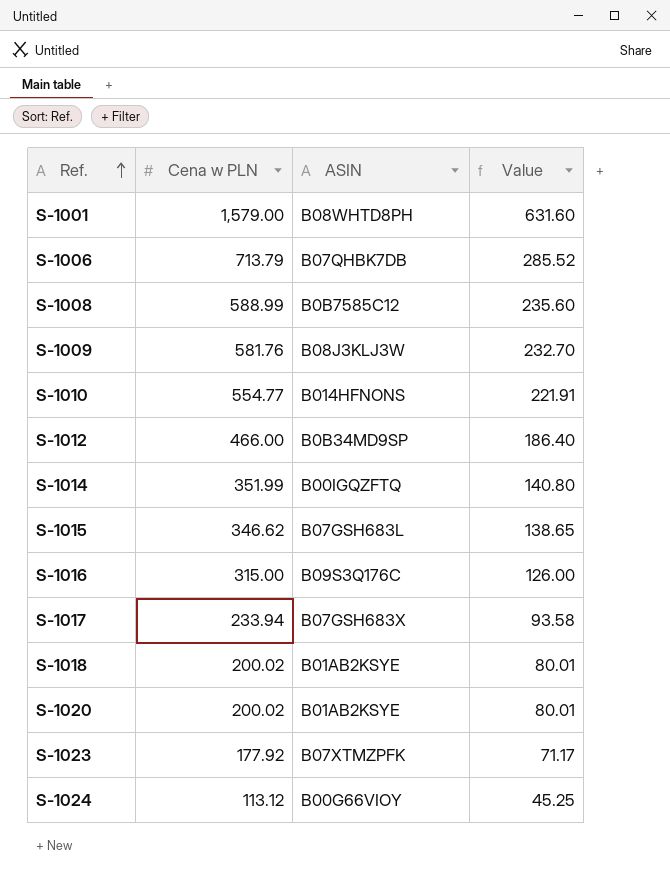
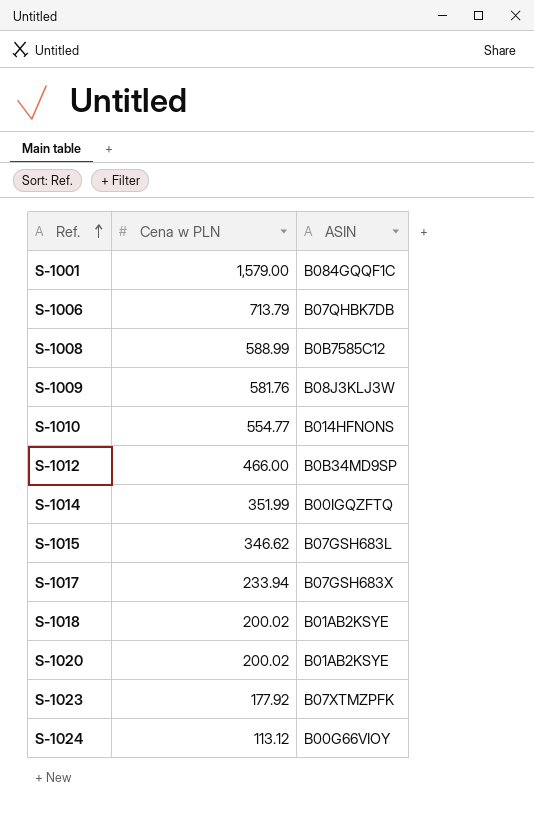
column Value | formula: [Cena w PLN] * 0.4 -> none
row S-1016: 315.00 | B09S3Q176C | 126.00 -> none
S-1001 | ASIN: B08WHTD8PH -> B084GQQF1C

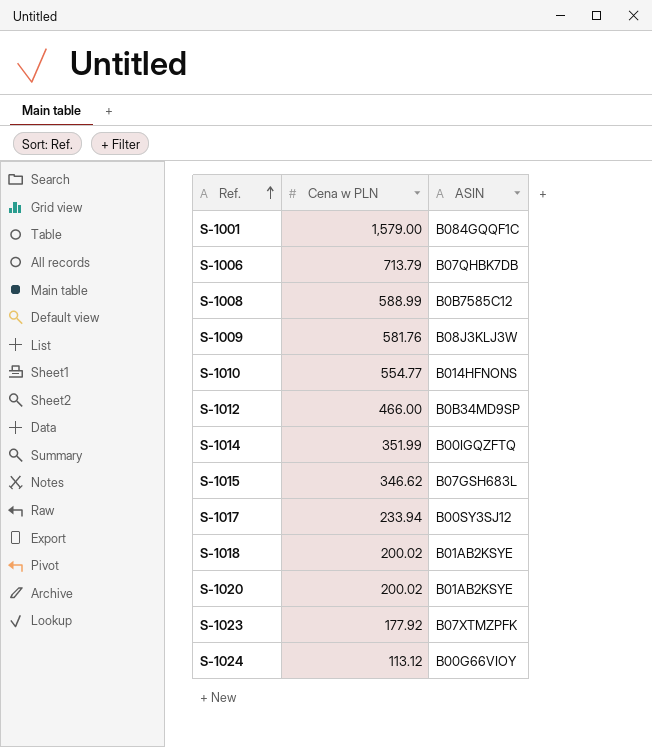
S-1017 | ASIN: B07GSH683X -> B00SY3SJ12

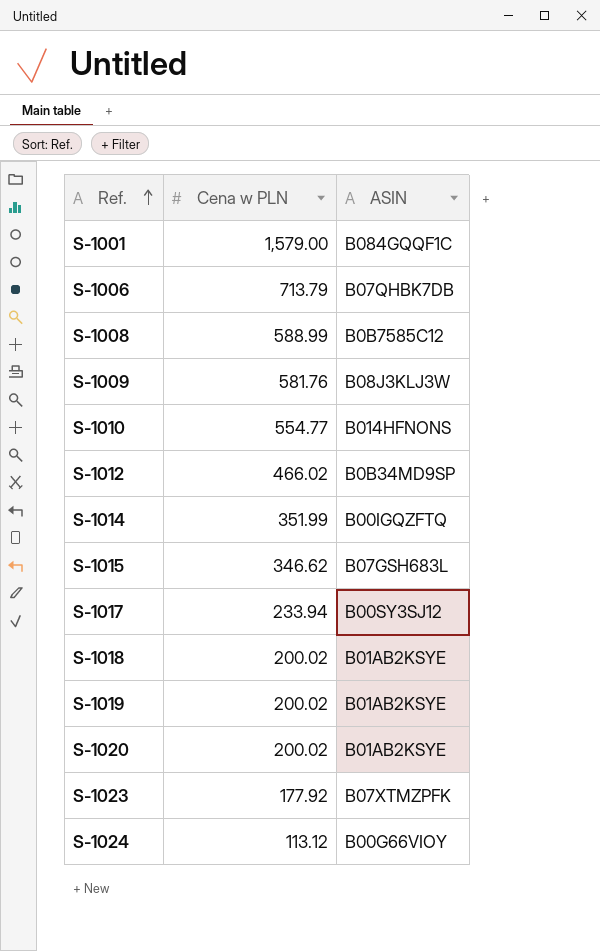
S-1012 | Cena w PLN: 466.00 -> 466.02
row S-1019: none -> 200.02 | B01AB2KSYE

